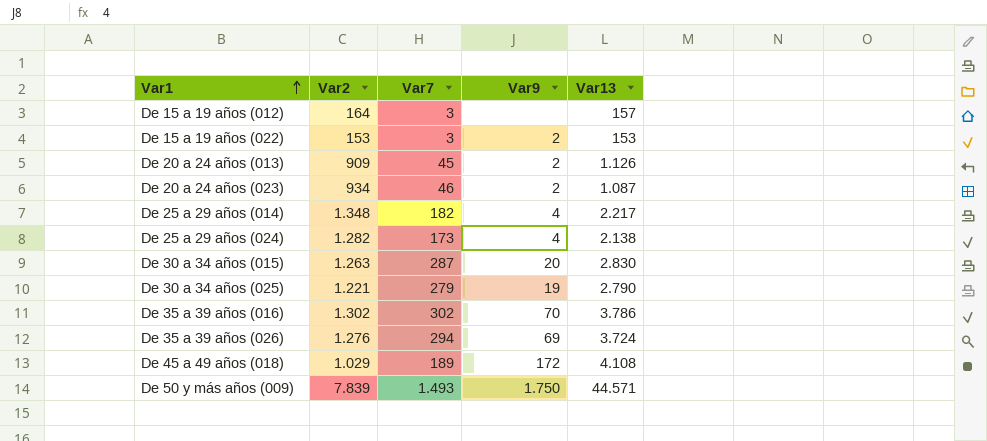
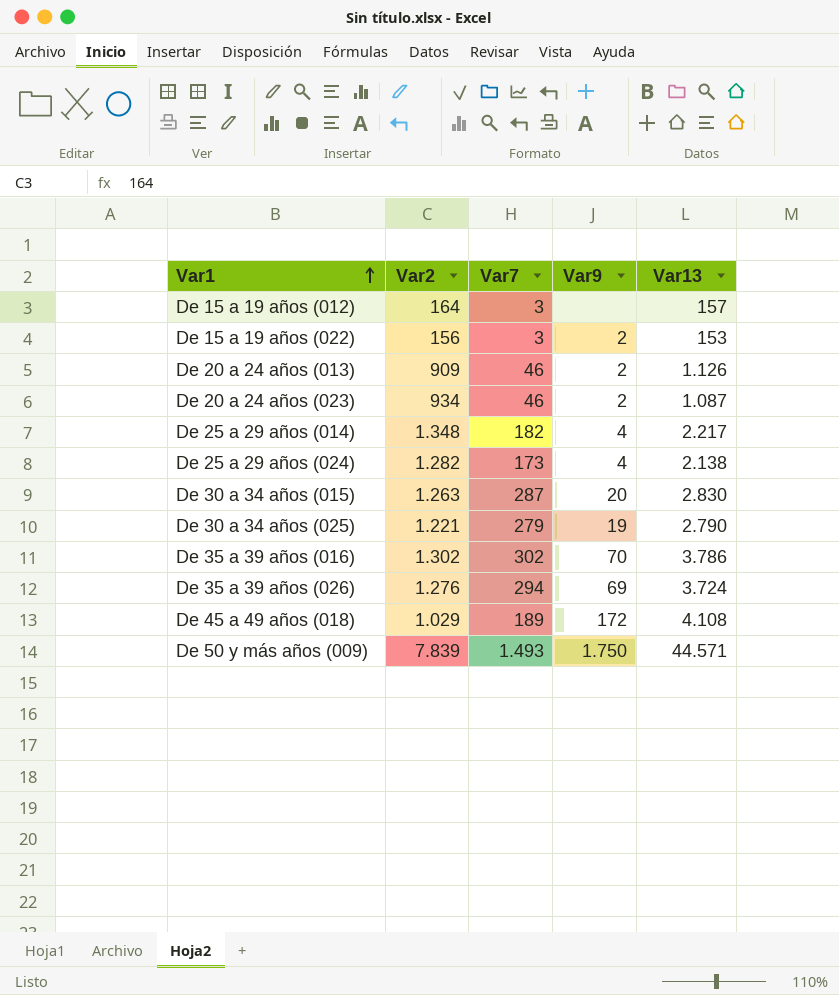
De 15 a 19 años (022) | Var2: 153 -> 156
De 20 a 24 años (013) | Var7: 45 -> 46

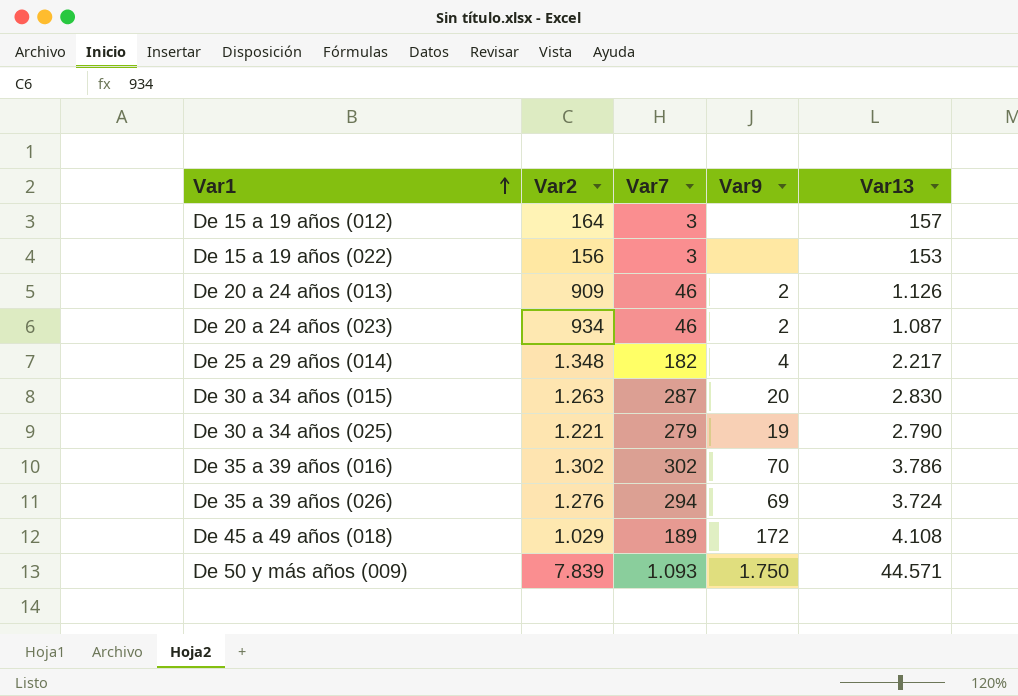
row De 25 a 29 años (024): 1.282 | 173 | 4 | 2.138 -> none
De 15 a 19 años (022) | Var9: 2 -> none
De 50 y más años (009) | Var7: 1.493 -> 1.093

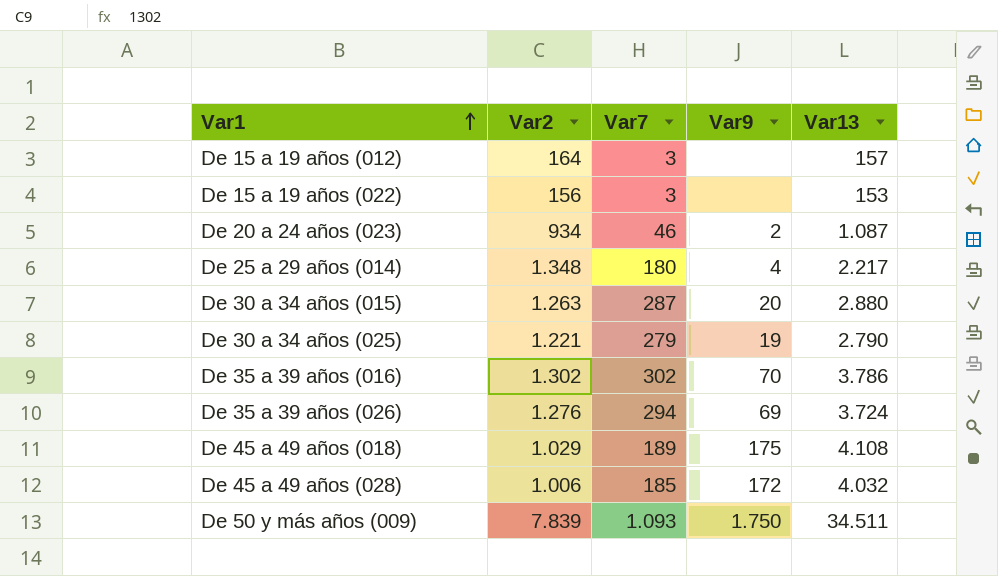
row De 20 a 24 años (013): 909 | 46 | 2 | 1.126 -> none
De 25 a 29 años (014) | Var7: 182 -> 180
De 30 a 34 años (015) | Var13: 2.830 -> 2.880
De 45 a 49 años (018) | Var9: 172 -> 175
row De 45 a 49 años (028): none -> 1.006 | 185 | 172 | 4.032
De 50 y más años (009) | Var13: 44.571 -> 34.511

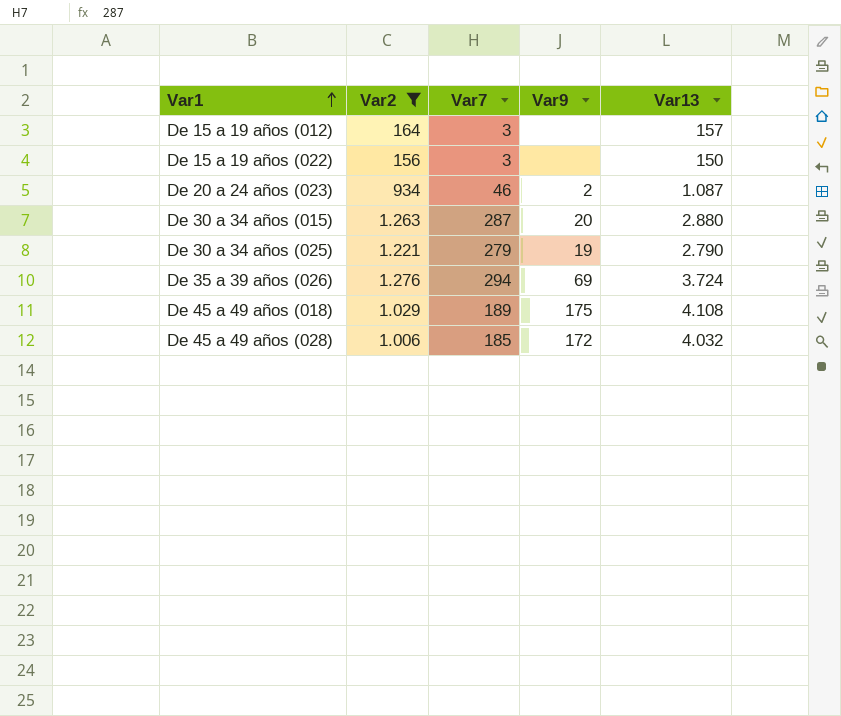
filter: none -> Var2 <= 1.276
De 15 a 19 años (022) | Var13: 153 -> 150

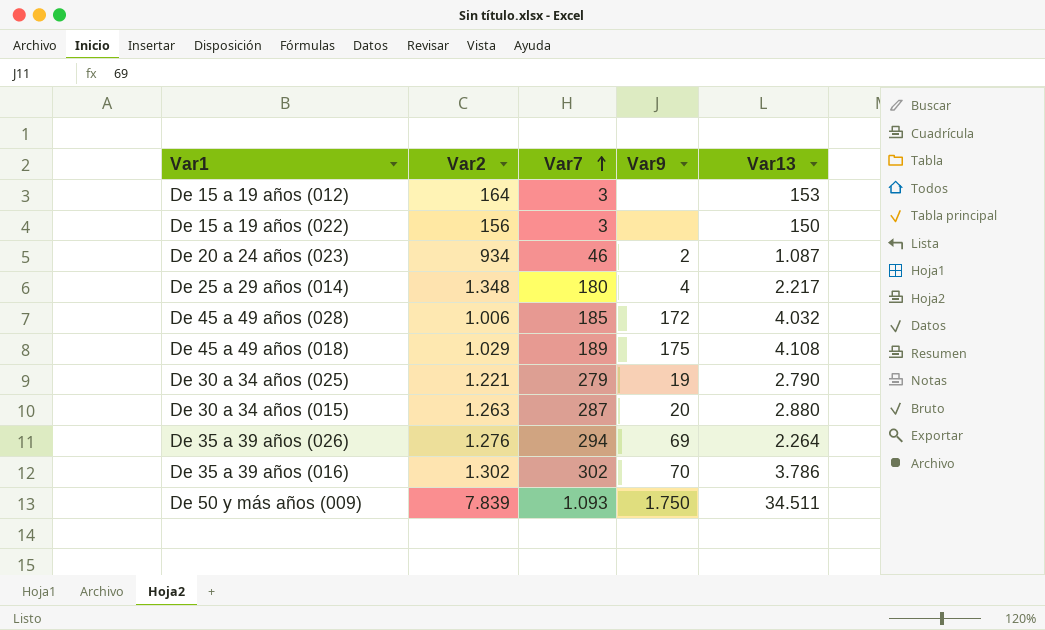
filter: Var2 <= 1.276 -> none
row order: Var1 ascending -> Var7 ascending
De 15 a 19 años (012) | Var13: 157 -> 153
De 35 a 39 años (026) | Var13: 3.724 -> 2.264

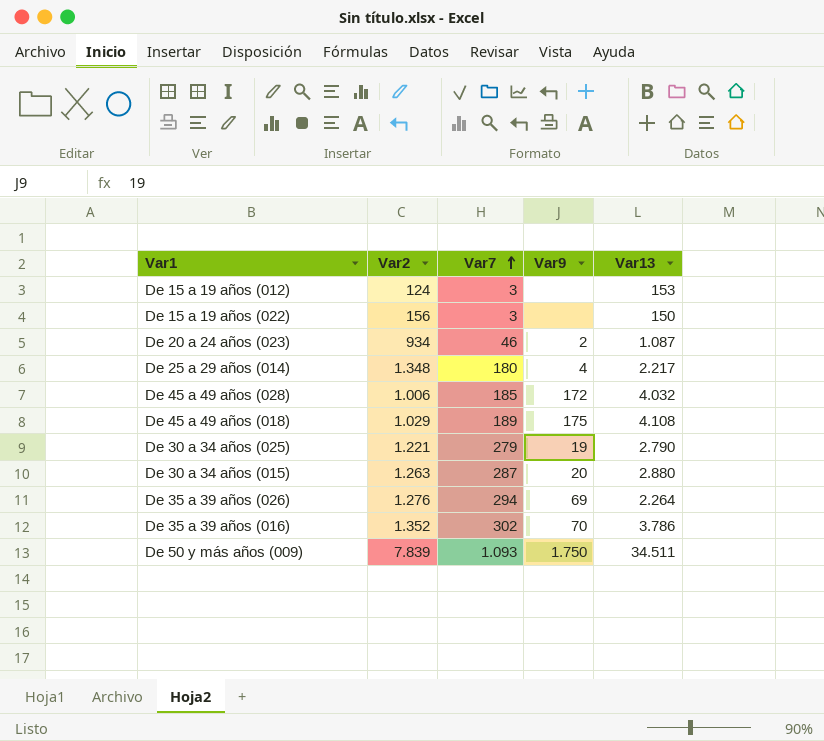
De 15 a 19 años (012) | Var2: 164 -> 124
De 35 a 39 años (016) | Var2: 1.302 -> 1.352

